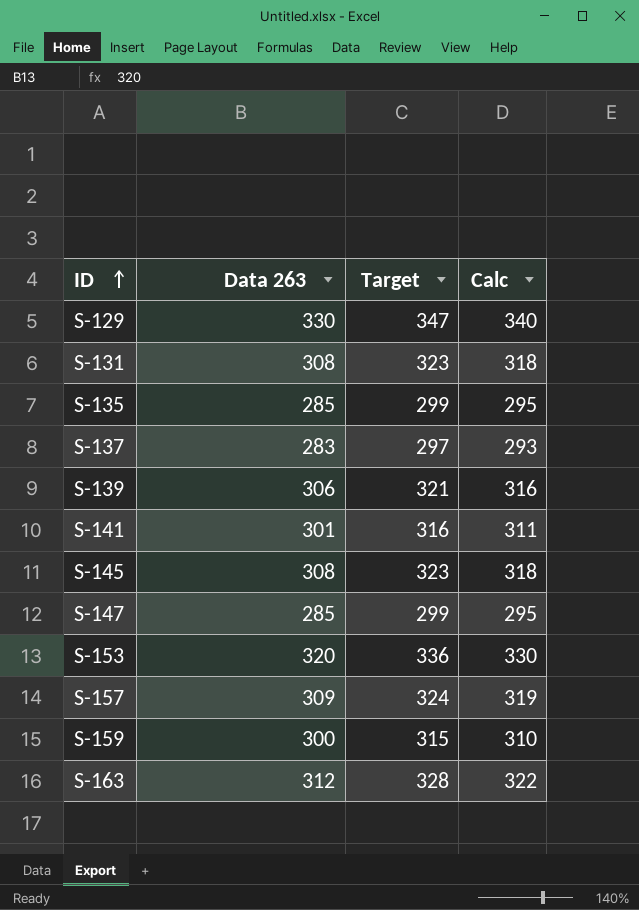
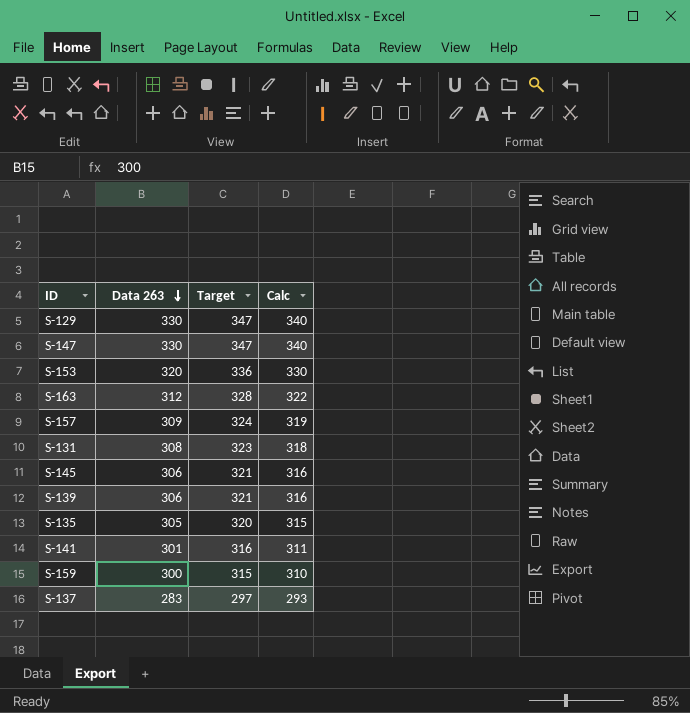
row order: ID ascending -> Data 263 descending
S-147 | Data 263: 285 -> 330
S-147 | Target: 299 -> 347
S-147 | Calc: 295 -> 340
S-145 | Data 263: 308 -> 306
S-145 | Target: 323 -> 321
S-145 | Calc: 318 -> 316
S-135 | Data 263: 285 -> 305
S-135 | Target: 299 -> 320
S-135 | Calc: 295 -> 315

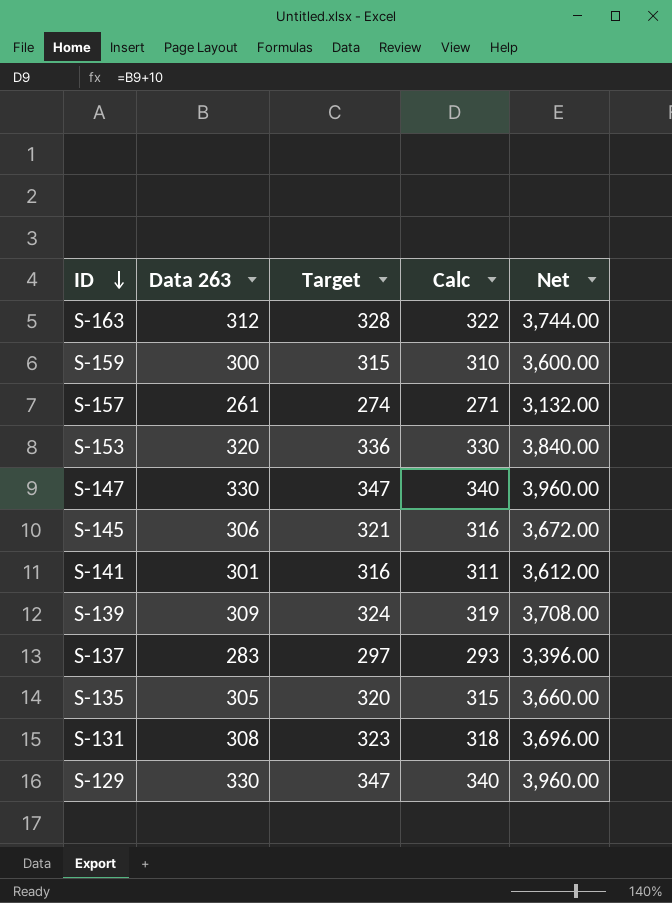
row order: Data 263 descending -> ID descending
column Net | formula: none -> [Data 263] * 12
S-157 | Data 263: 309 -> 261
S-157 | Target: 324 -> 274
S-157 | Calc: 319 -> 271
S-139 | Data 263: 306 -> 309
S-139 | Target: 321 -> 324
S-139 | Calc: 316 -> 319

